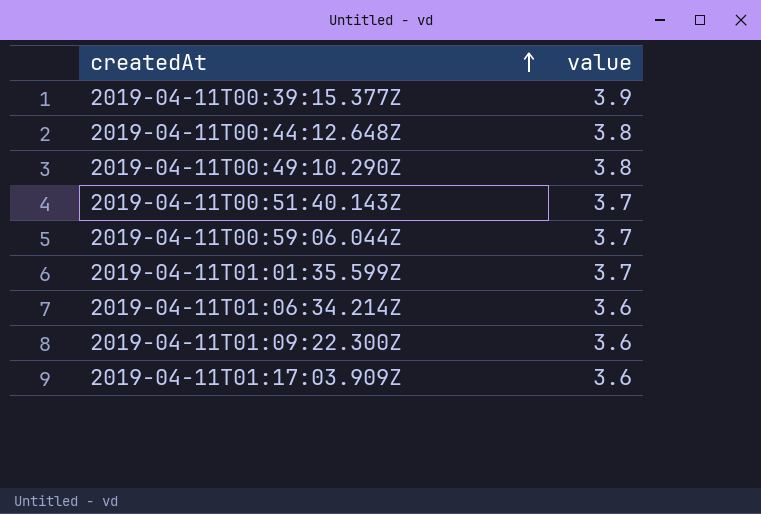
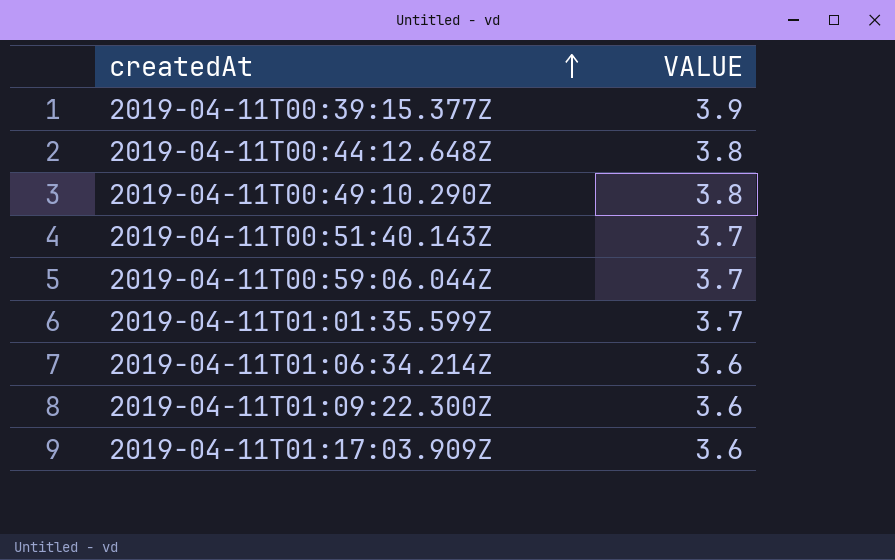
column name: value -> VALUE

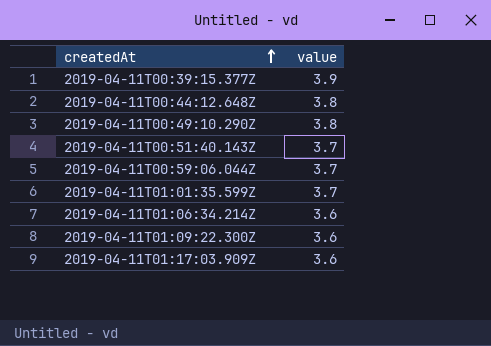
column name: VALUE -> value

